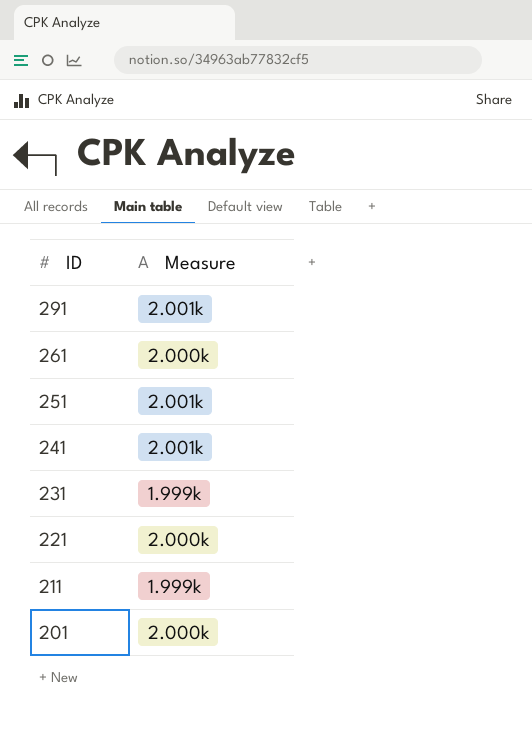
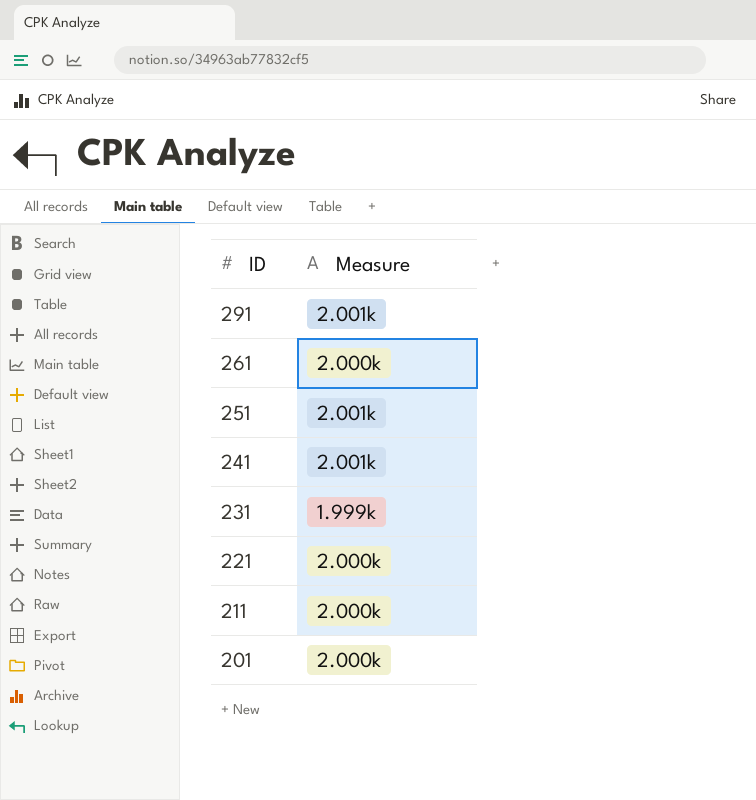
211 | Measure: 1.999k -> 2.000k

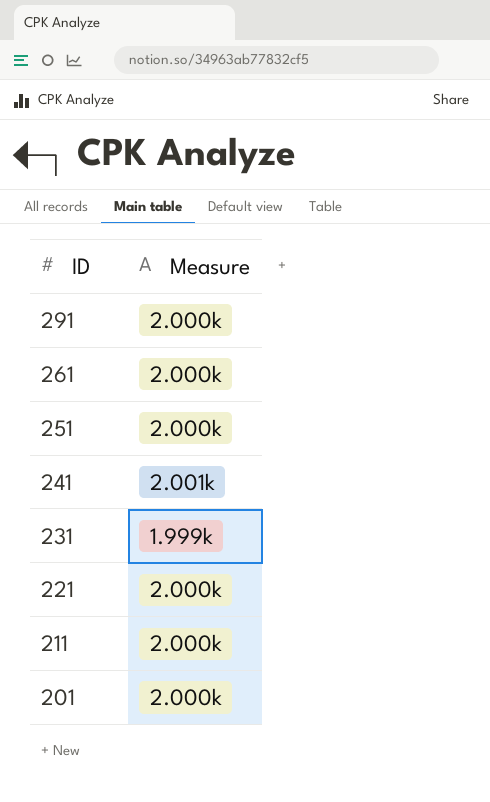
291 | Measure: 2.001k -> 2.000k
251 | Measure: 2.001k -> 2.000k

